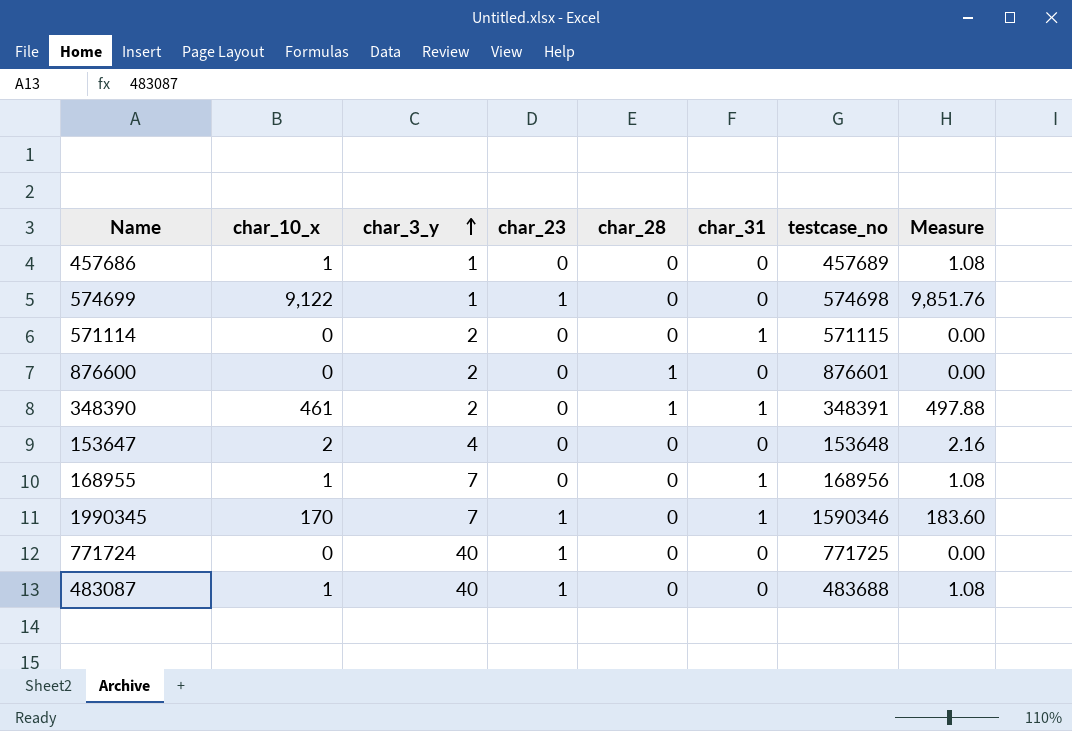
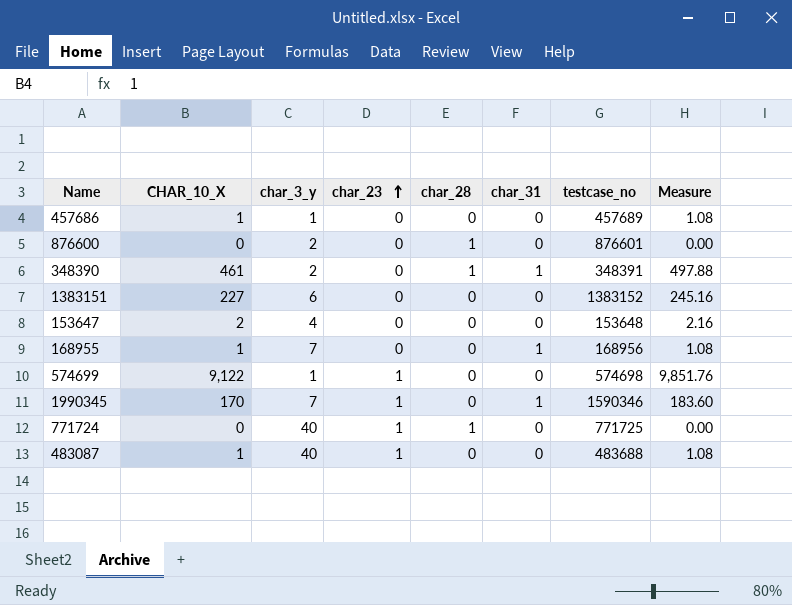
row order: char_3_y ascending -> char_23 ascending
column name: char_10_x -> CHAR_10_X
row 571114: 0 | 2 | 0 | 0 | 1 | 571115 | 0.00 -> none
row 1383151: none -> 227 | 6 | 0 | 0 | 0 | 1383152 | 245.16
771724 | char_28: 0 -> 1

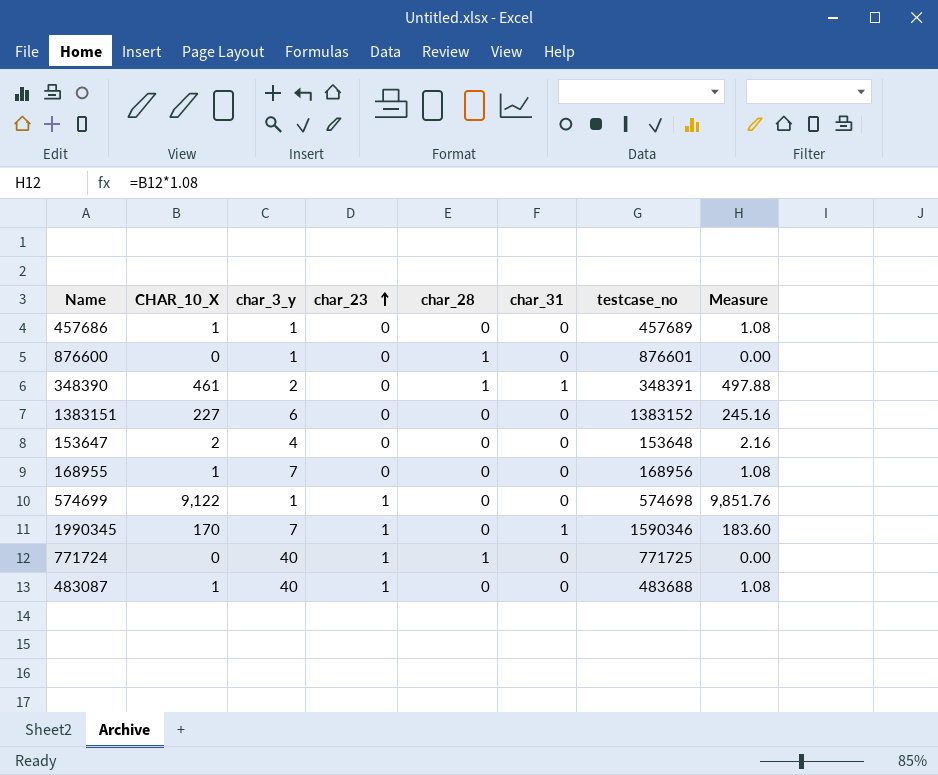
876600 | char_3_y: 2 -> 1
168955 | char_31: 1 -> 0

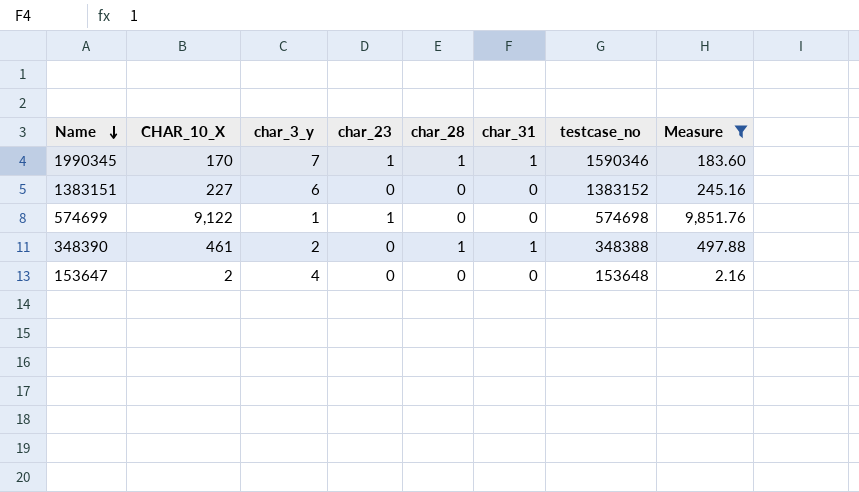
filter: none -> Measure >= 2.16
row order: char_23 ascending -> Name descending
1990345 | char_28: 0 -> 1
348390 | testcase_no: 348391 -> 348388

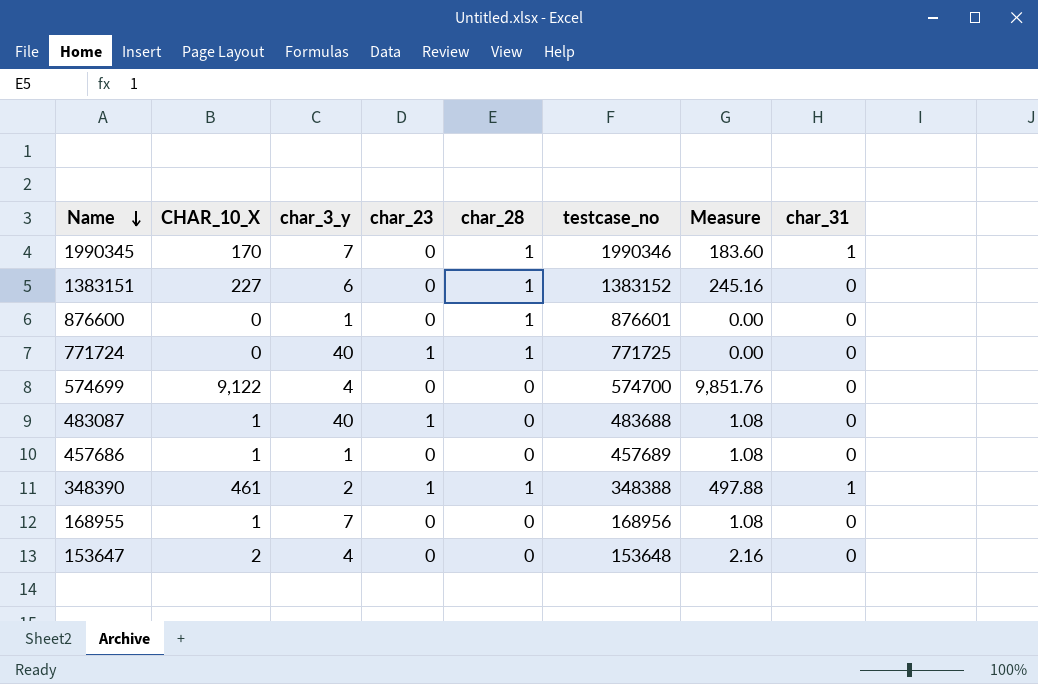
filter: Measure >= 2.16 -> none
column char_31 | position: 6 -> 8
1990345 | char_23: 1 -> 0
1990345 | testcase_no: 1590346 -> 1990346
1383151 | char_28: 0 -> 1
574699 | char_3_y: 1 -> 4
574699 | char_23: 1 -> 0
574699 | testcase_no: 574698 -> 574700
348390 | char_23: 0 -> 1

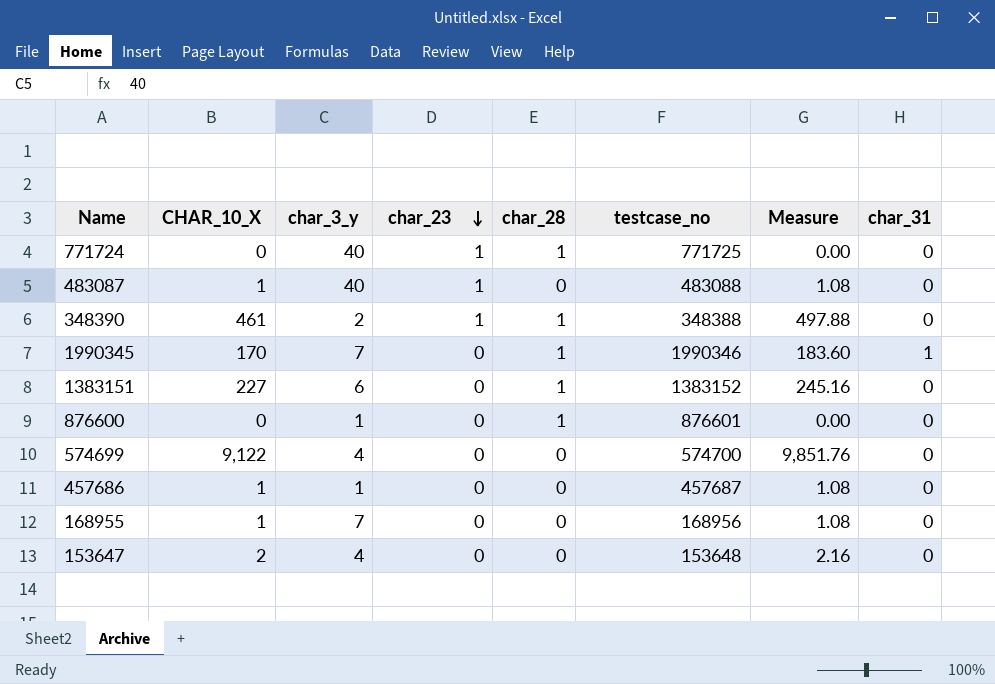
row order: Name descending -> char_23 descending
483087 | testcase_no: 483688 -> 483088
348390 | char_31: 1 -> 0
457686 | testcase_no: 457689 -> 457687

